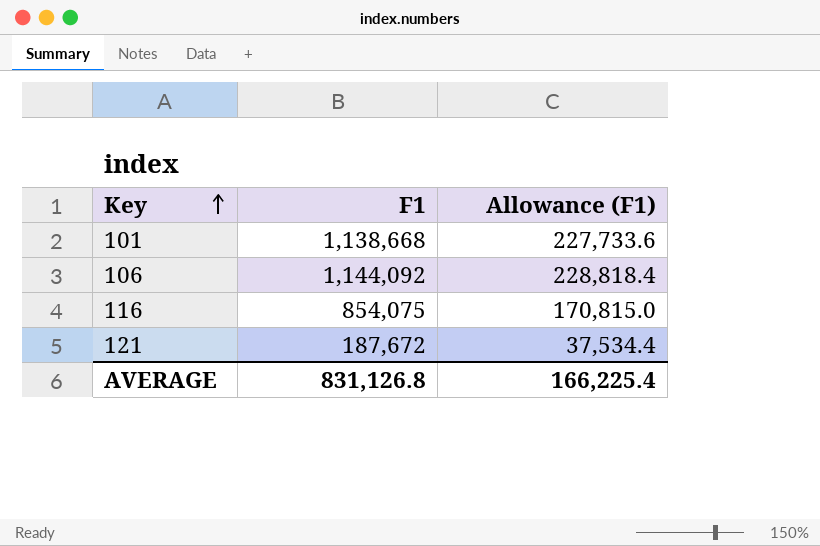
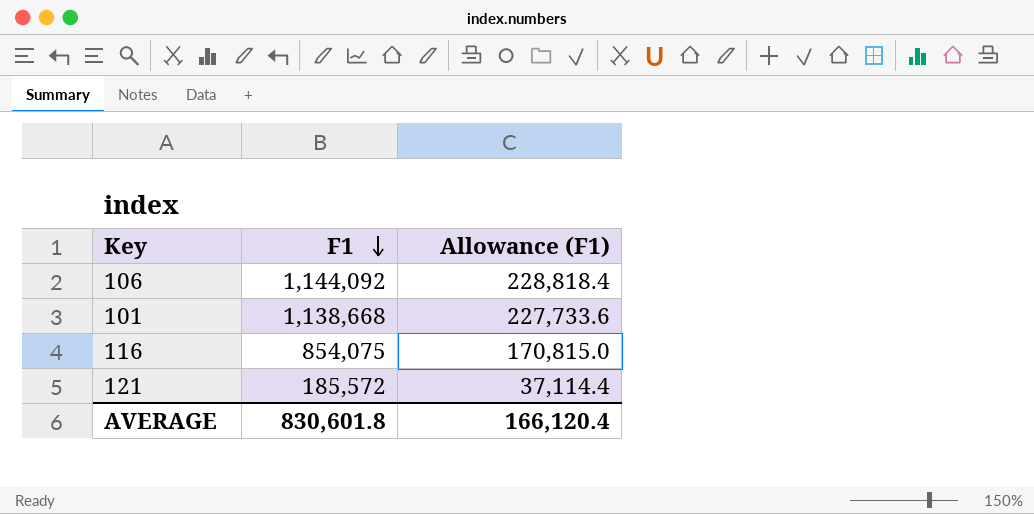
row order: Key ascending -> F1 descending
121 | F1: 187,672 -> 185,572
121 | Allowance (F1): 37,534.4 -> 37,114.4
AVERAGE | F1: 831,126.8 -> 830,601.8
AVERAGE | Allowance (F1): 166,225.4 -> 166,120.4

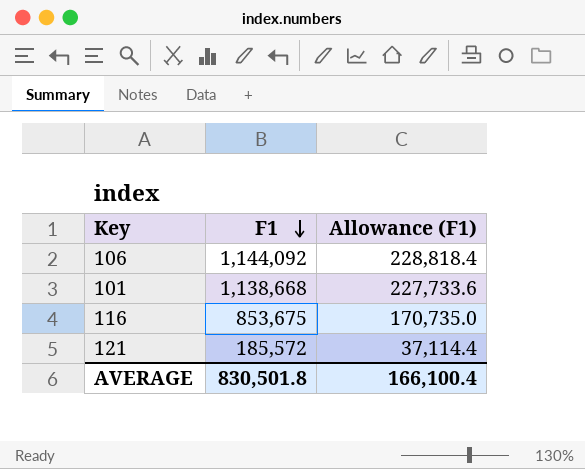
116 | F1: 854,075 -> 853,675
116 | Allowance (F1): 170,815.0 -> 170,735.0
AVERAGE | F1: 830,601.8 -> 830,501.8
AVERAGE | Allowance (F1): 166,120.4 -> 166,100.4

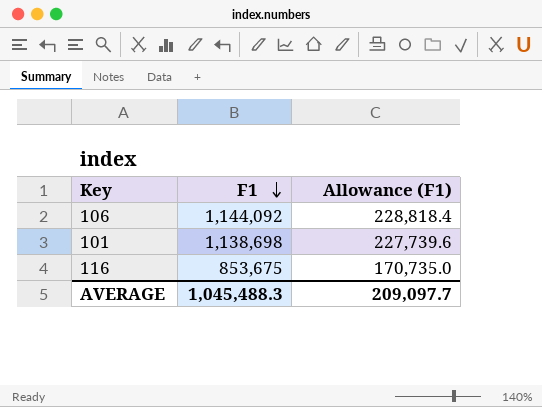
row 121: 185,572 | 37,114.4 -> none
101 | F1: 1,138,668 -> 1,138,698
101 | Allowance (F1): 227,733.6 -> 227,739.6
AVERAGE | F1: 830,501.8 -> 1,045,488.3
AVERAGE | Allowance (F1): 166,100.4 -> 209,097.7

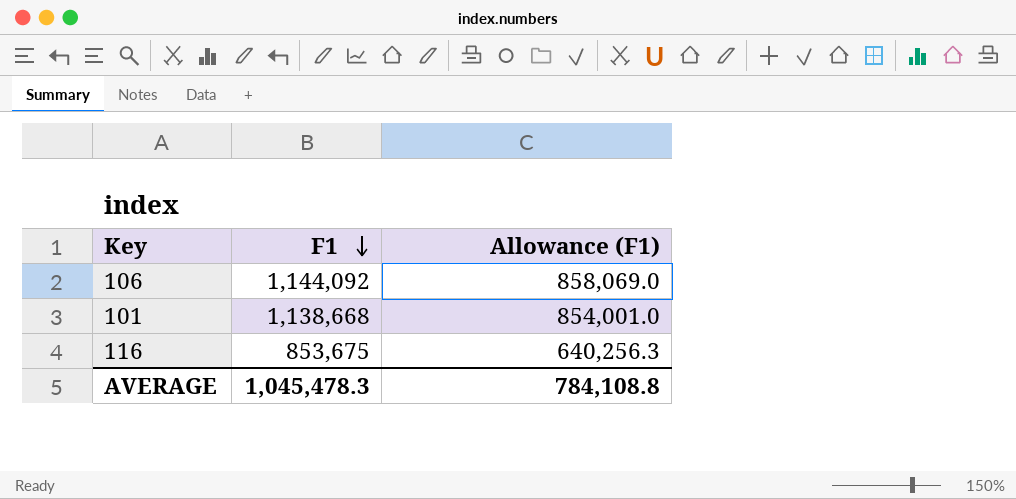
column Allowance (F1) | formula: [F1] * 0.2 -> [F1] * 0.75
101 | F1: 1,138,698 -> 1,138,668
AVERAGE | F1: 1,045,488.3 -> 1,045,478.3
AVERAGE | Allowance (F1): 209,097.7 -> 784,108.8

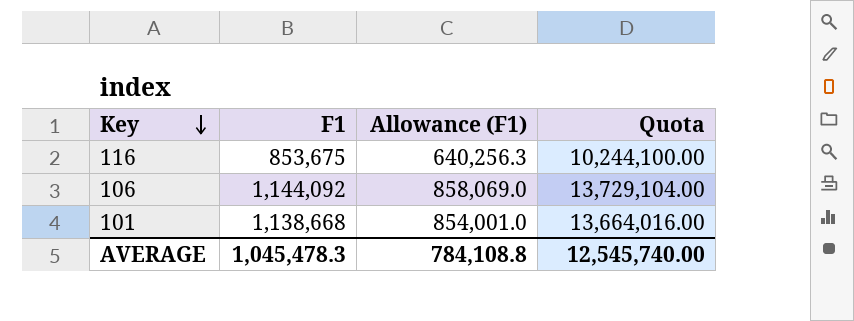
row order: F1 descending -> Key descending
column Quota | formula: none -> [F1] * 12

